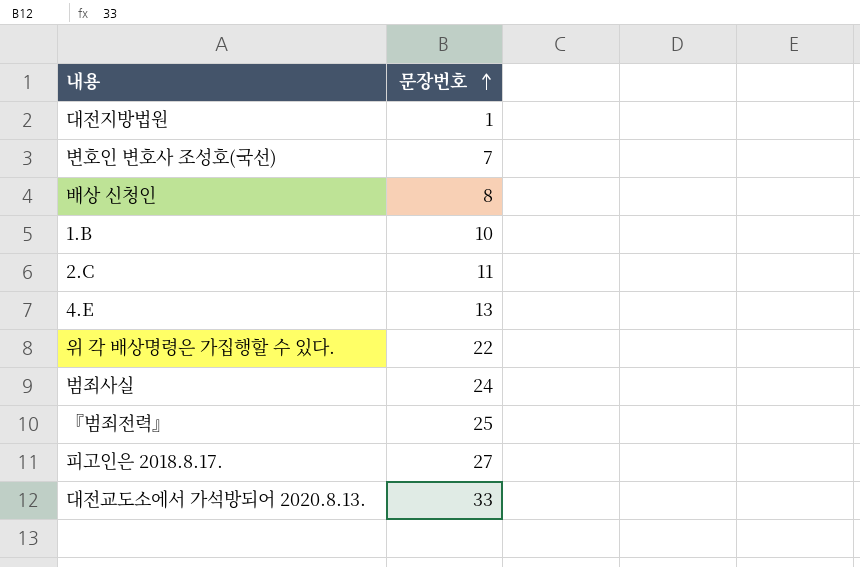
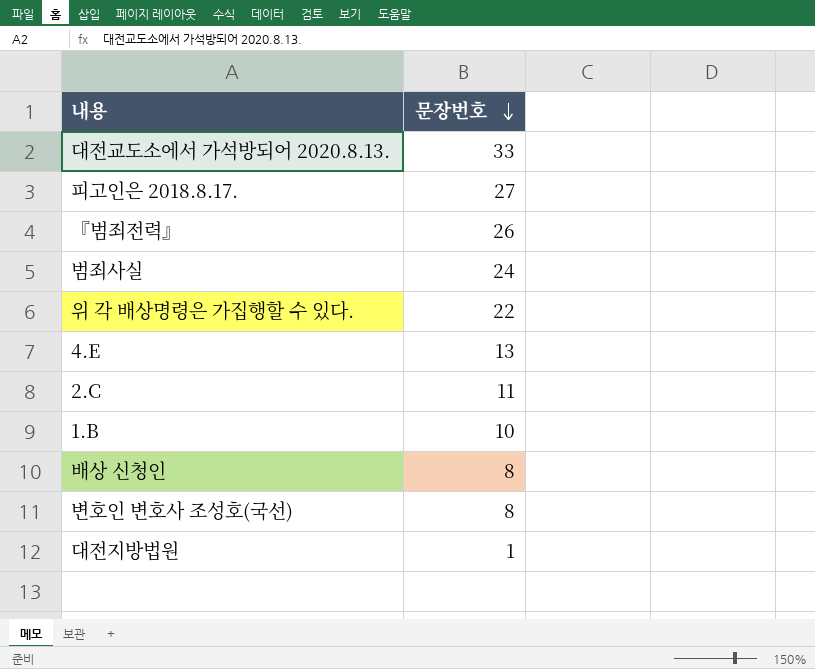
row order: 문장번호 ascending -> 문장번호 descending
『범죄전력』 | 문장번호: 25 -> 26
변호인 변호사 조성호(국선) | 문장번호: 7 -> 8

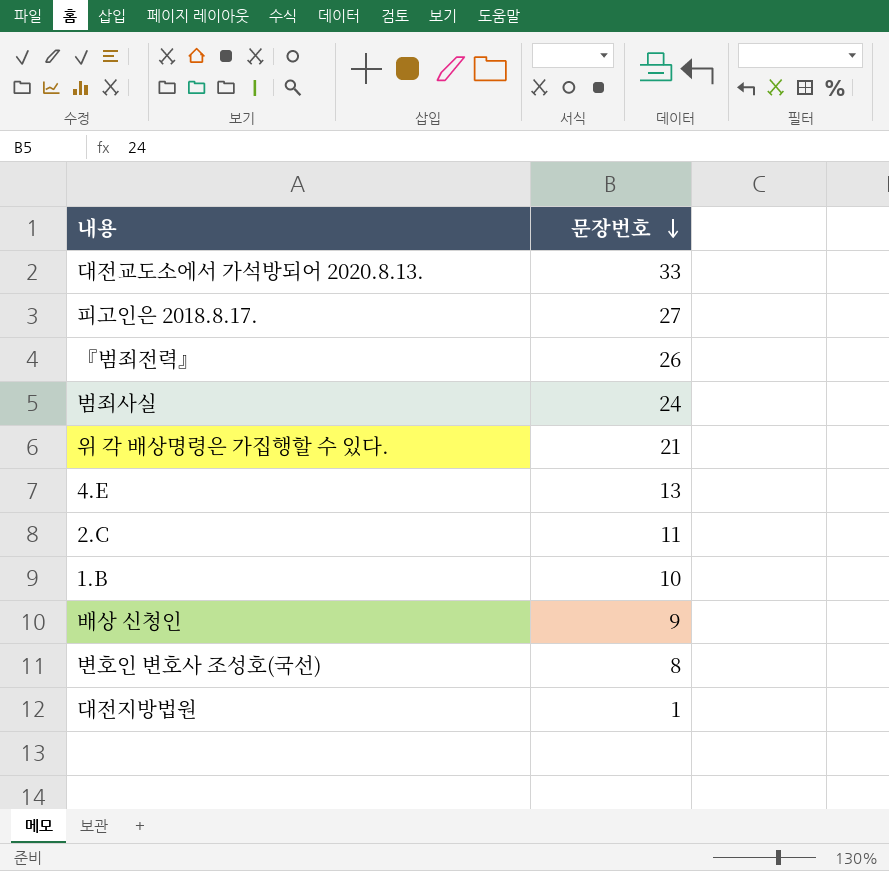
위 각 배상명령은 가집행할 수 있다. | 문장번호: 22 -> 21
배상 신청인 | 문장번호: 8 -> 9

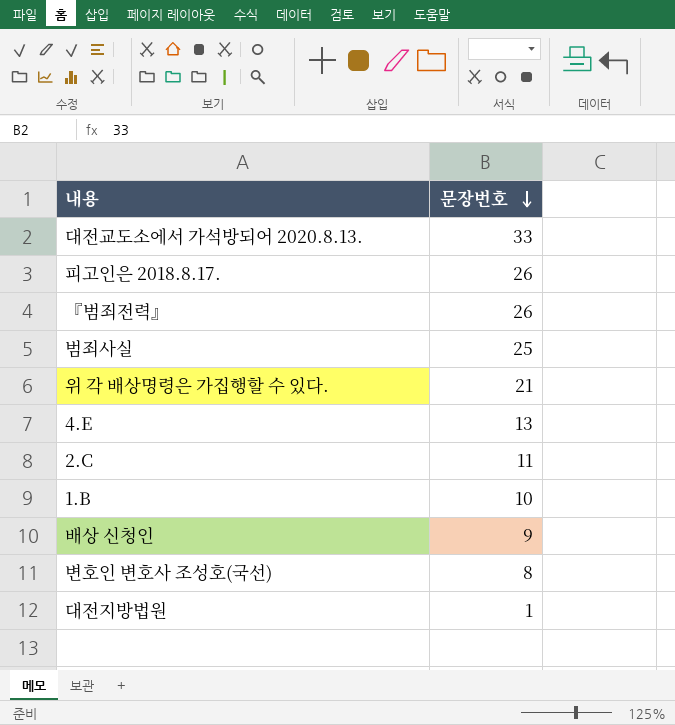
피고인은 2018.8.17. | 문장번호: 27 -> 26
범죄사실 | 문장번호: 24 -> 25

